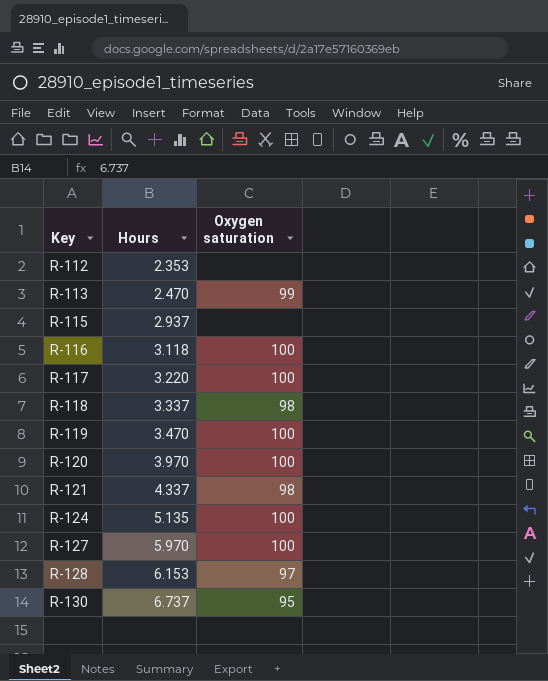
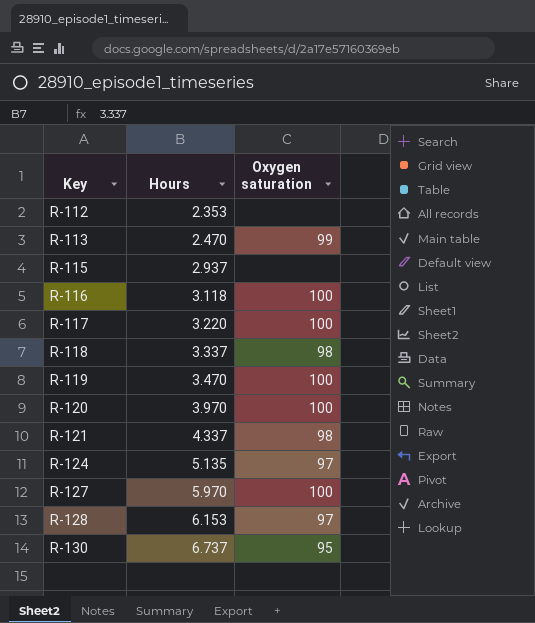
R-124 | Oxygen saturation: 100 -> 97

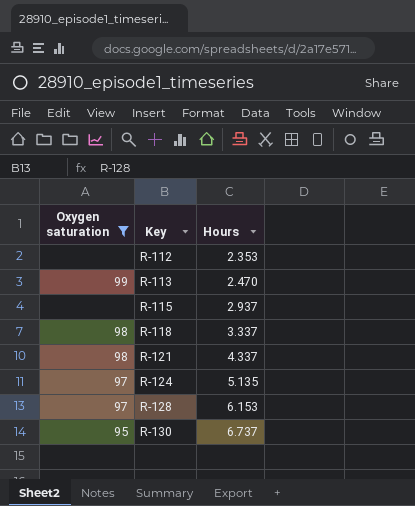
filter: none -> Oxygen saturation != 100
column Oxygen saturation | position: 3 -> 1

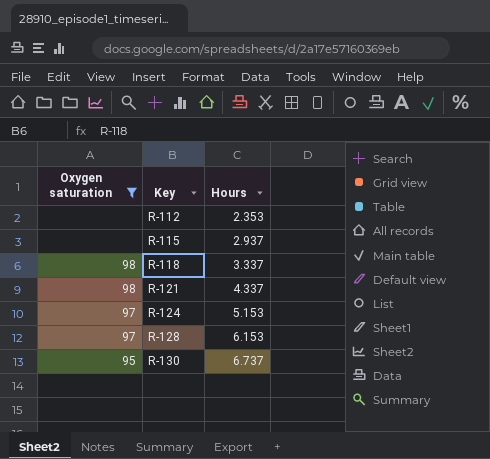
row R-113: 99 | 2.470 -> none
R-124 | Hours: 5.135 -> 5.153

